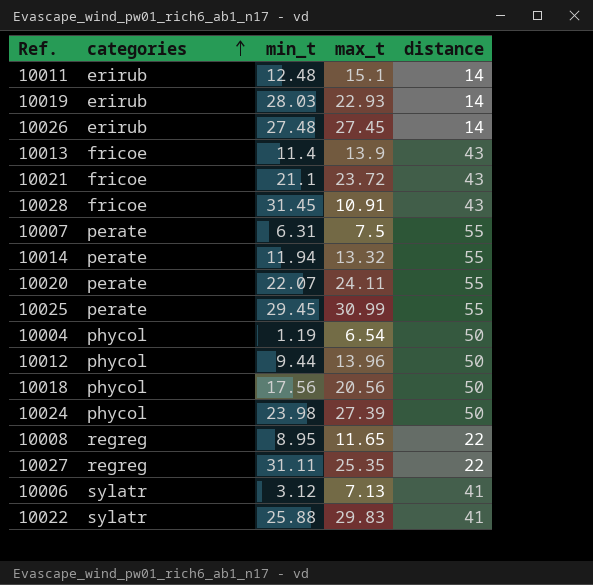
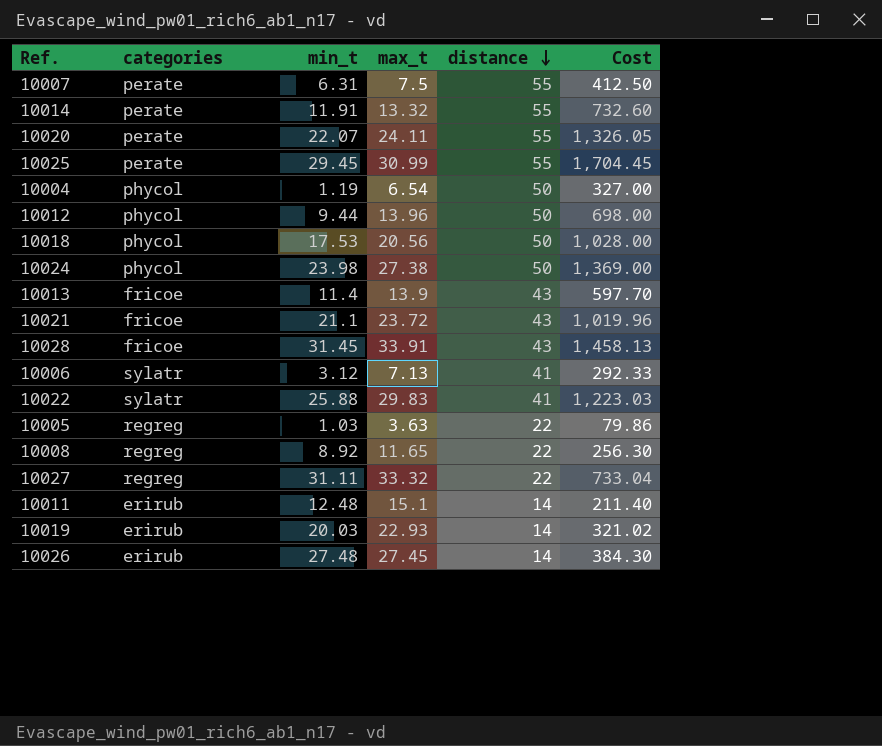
row order: categories ascending -> distance descending
column Cost | formula: none -> [max_t] * [distance]
10014 | min_t: 11.94 -> 11.91
10018 | min_t: 17.56 -> 17.53
10024 | max_t: 27.39 -> 27.38
10028 | max_t: 10.91 -> 33.91
row 10005: none -> regreg | 1.03 | 3.63 | 22 | 79.86
10008 | min_t: 8.95 -> 8.92
10027 | max_t: 25.35 -> 33.32
10019 | min_t: 28.03 -> 20.03

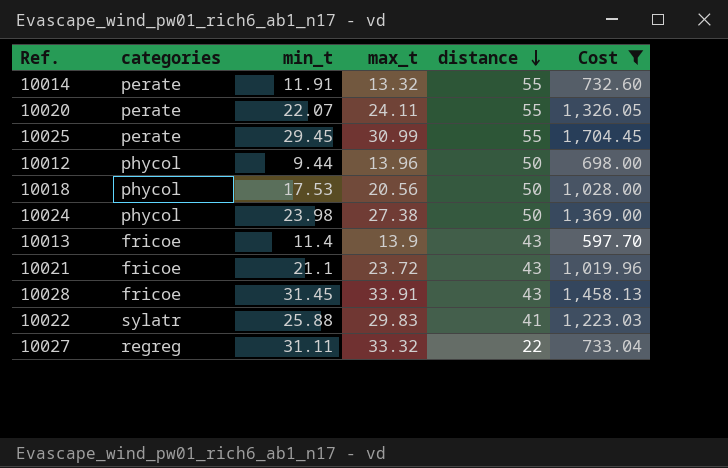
filter: none -> Cost >= 597.70

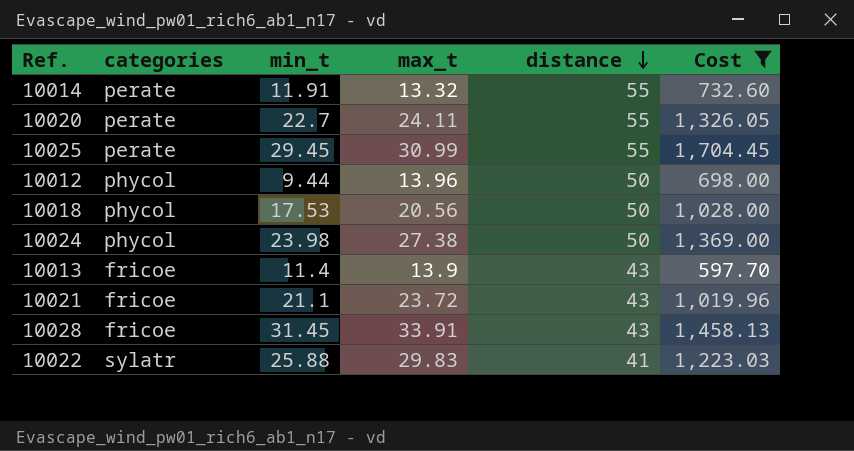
row 10027: regreg | 31.11 | 33.32 | 22 | 733.04 -> none
10020 | min_t: 22.07 -> 22.7

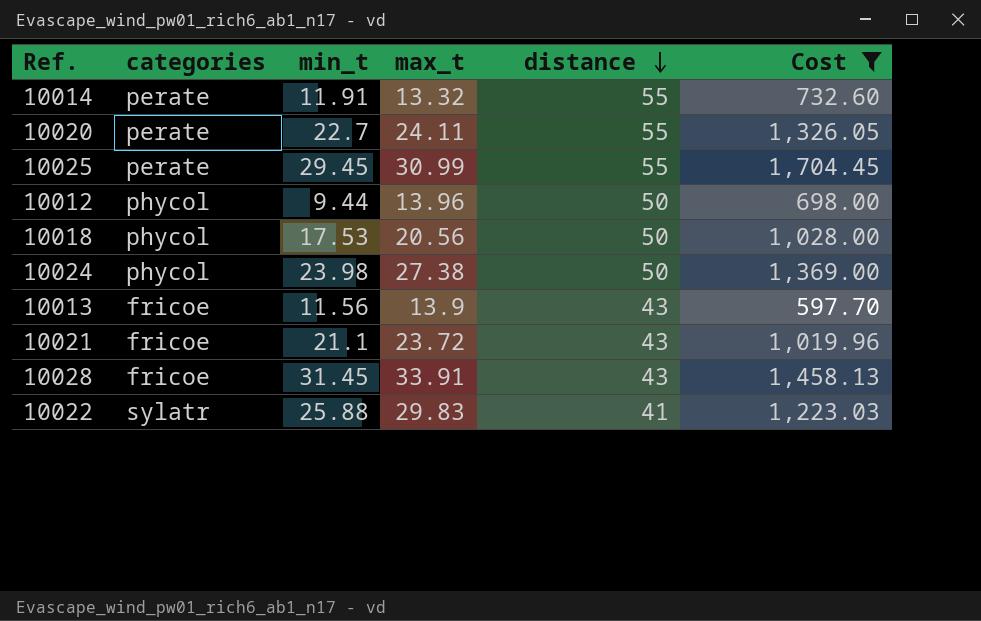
10013 | min_t: 11.4 -> 11.56

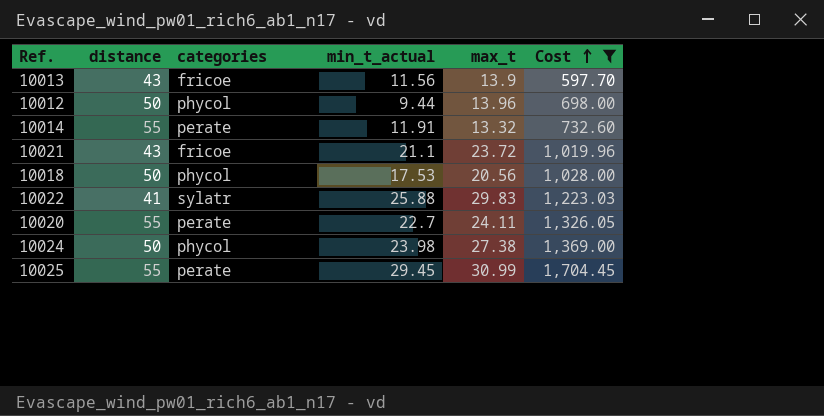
row order: distance descending -> Cost ascending
column distance | position: 5 -> 2
column name: min_t -> min_t_actual
row 10028: fricoe | 31.45 | 33.91 | 43 | 1,458.13 -> none

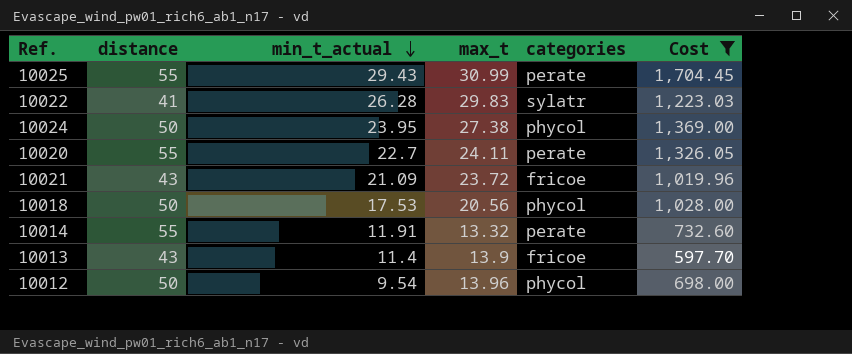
row order: Cost ascending -> min_t_actual descending
column categories | position: 3 -> 5
10025 | min_t_actual: 29.45 -> 29.43
10022 | min_t_actual: 25.88 -> 26.28
10024 | min_t_actual: 23.98 -> 23.95
10021 | min_t_actual: 21.1 -> 21.09
10013 | min_t_actual: 11.56 -> 11.4
10012 | min_t_actual: 9.44 -> 9.54

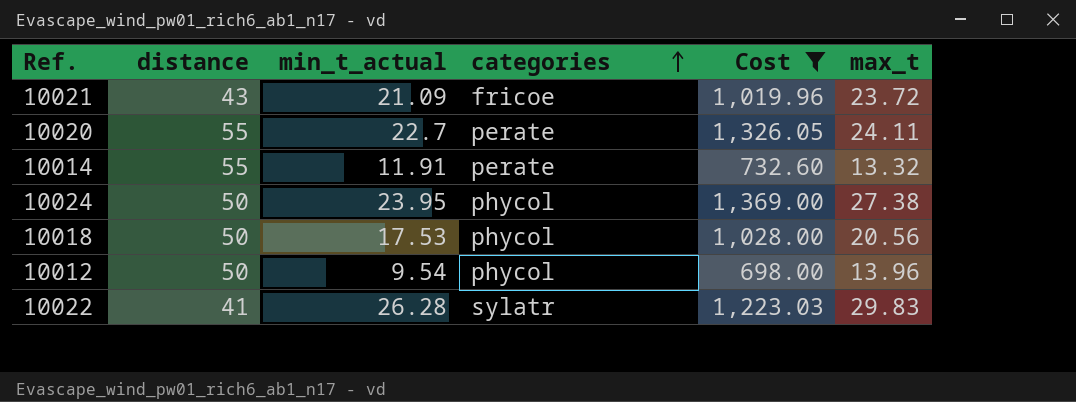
row order: min_t_actual descending -> categories ascending
column max_t | position: 4 -> 6
row 10025: 55 | 29.43 | 30.99 | perate | 1,704.45 -> none
row 10013: 43 | 11.4 | 13.9 | fricoe | 597.70 -> none

